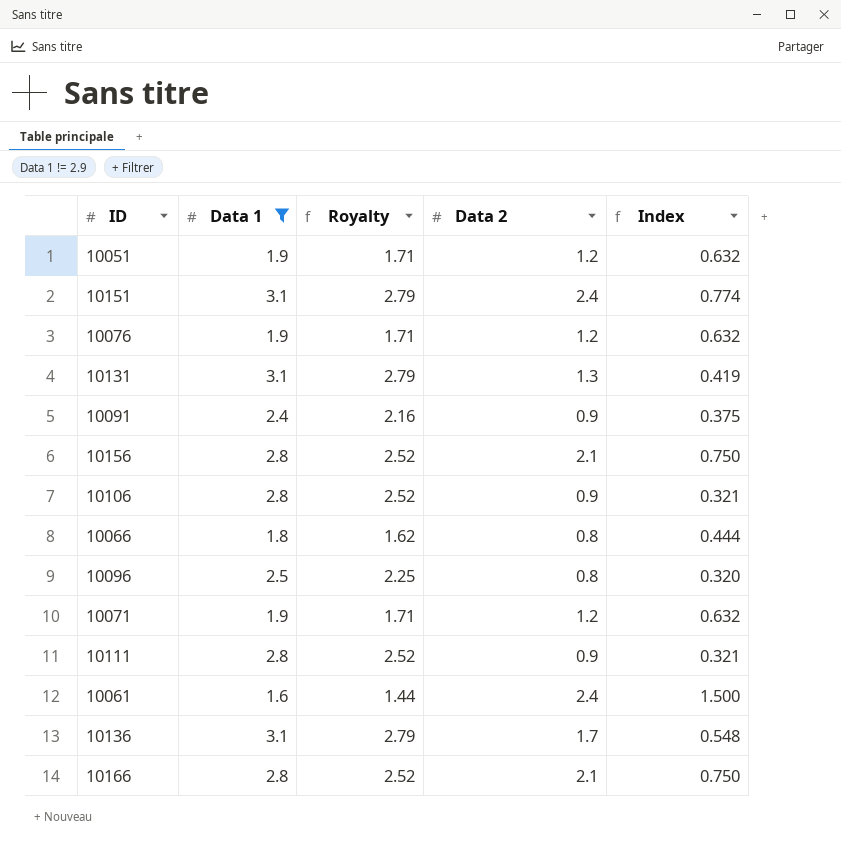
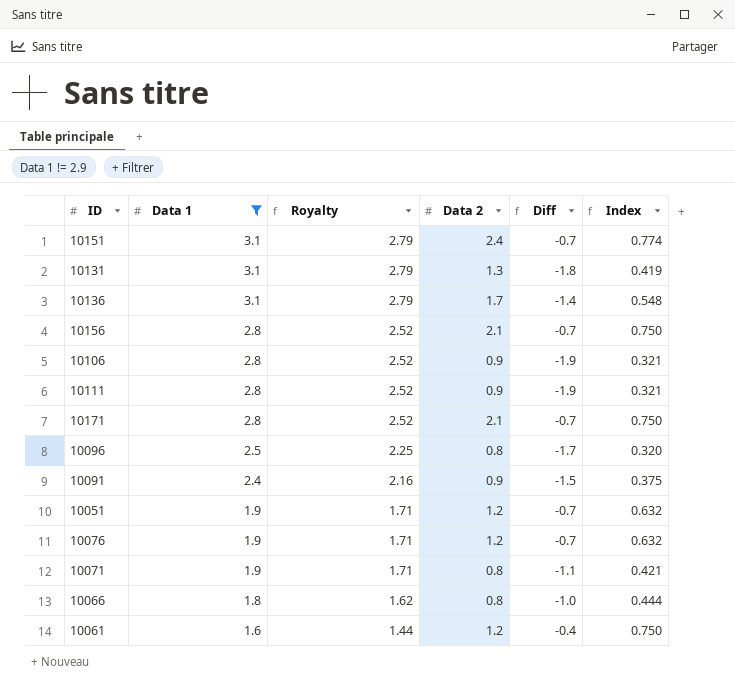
row order: none -> Data 1 descending
column Diff | formula: none -> [Data 2] - [Data 1]
row 10166: 2.8 | 2.52 | 2.1 | 0.750 -> none
row 10171: none -> 2.8 | 2.52 | 2.1 | -0.7 | 0.750
10071 | Data 2: 1.2 -> 0.8
10071 | Index: 0.632 -> 0.421
10061 | Data 2: 2.4 -> 1.2
10061 | Index: 1.500 -> 0.750

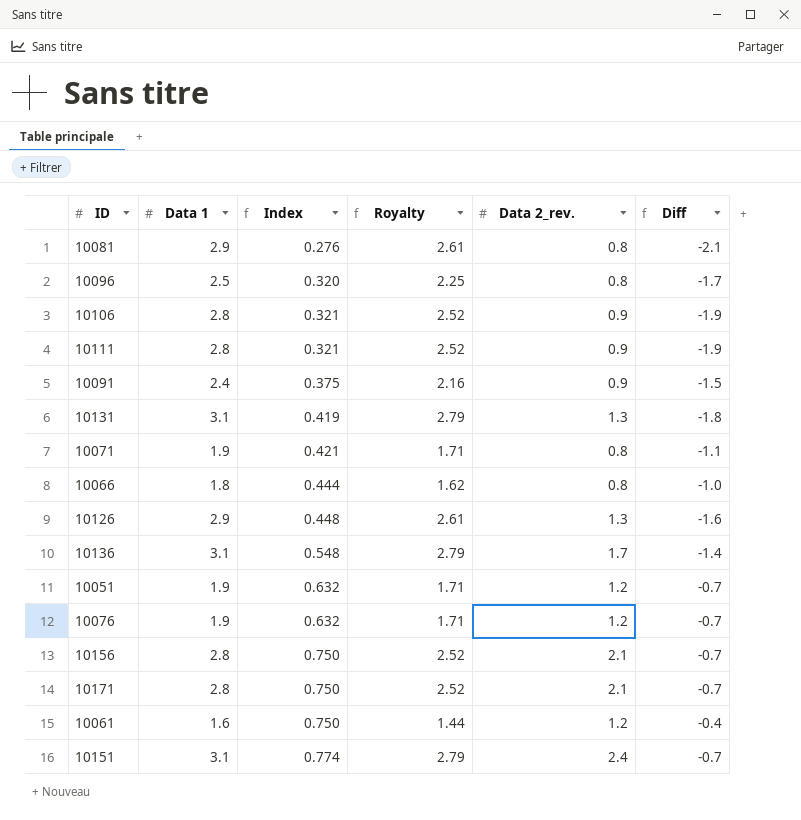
filter: Data 1 != 2.9 -> none
row order: Data 1 descending -> Index ascending
column Index | position: 6 -> 3
column name: Data 2 -> Data 2_rev.

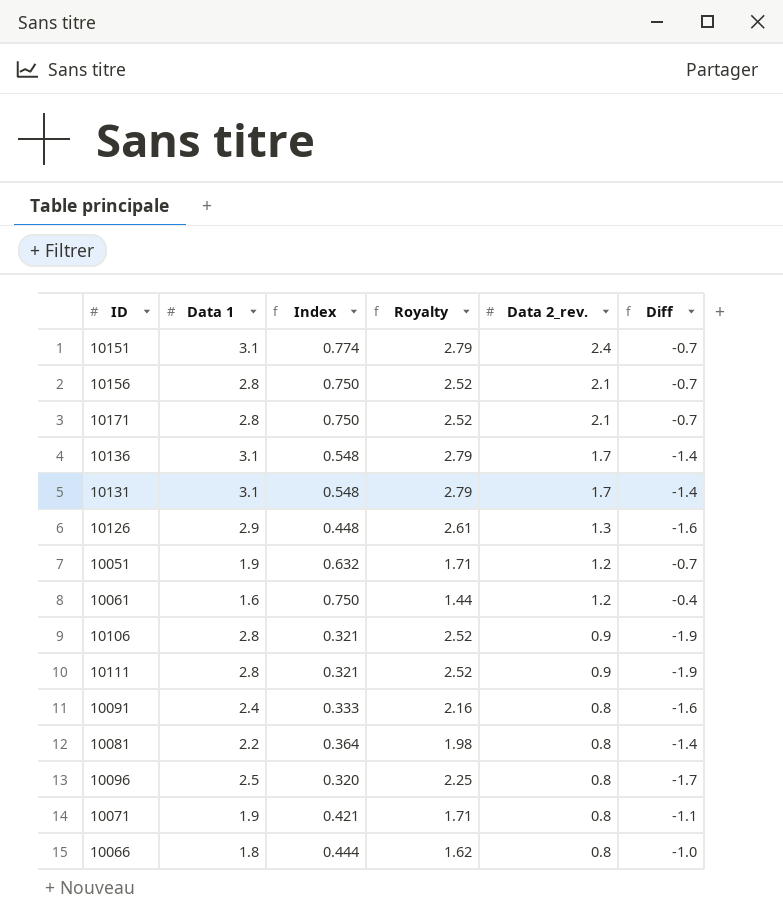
row order: Index ascending -> Data 2_rev. descending
row 10076: 1.9 | 0.632 | 1.71 | 1.2 | -0.7 -> none
10131 | Index: 0.419 -> 0.548
10131 | Data 2_rev.: 1.3 -> 1.7
10131 | Diff: -1.8 -> -1.4
10091 | Index: 0.375 -> 0.333
10091 | Data 2_rev.: 0.9 -> 0.8
10091 | Diff: -1.5 -> -1.6
10081 | Data 1: 2.9 -> 2.2
10081 | Index: 0.276 -> 0.364
10081 | Royalty: 2.61 -> 1.98
10081 | Diff: -2.1 -> -1.4

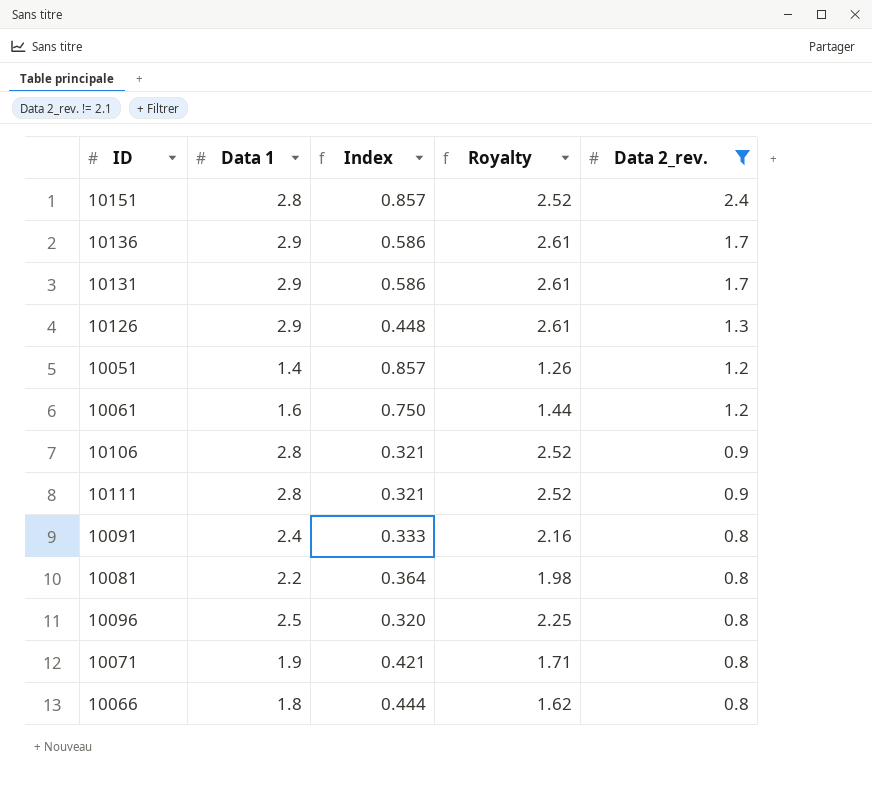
filter: none -> Data 2_rev. != 2.1
column Diff | formula: [Data 2_rev.] - [Data 1] -> none
10151 | Data 1: 3.1 -> 2.8
10151 | Index: 0.774 -> 0.857
10151 | Royalty: 2.79 -> 2.52
10136 | Data 1: 3.1 -> 2.9
10136 | Index: 0.548 -> 0.586
10136 | Royalty: 2.79 -> 2.61
10131 | Data 1: 3.1 -> 2.9
10131 | Index: 0.548 -> 0.586
10131 | Royalty: 2.79 -> 2.61
10051 | Data 1: 1.9 -> 1.4
10051 | Index: 0.632 -> 0.857
10051 | Royalty: 1.71 -> 1.26

